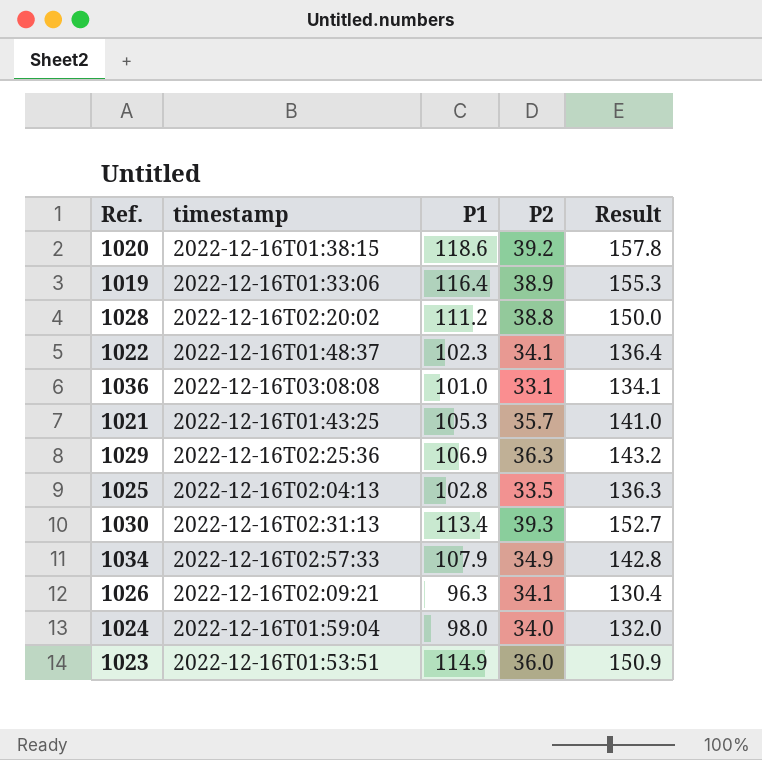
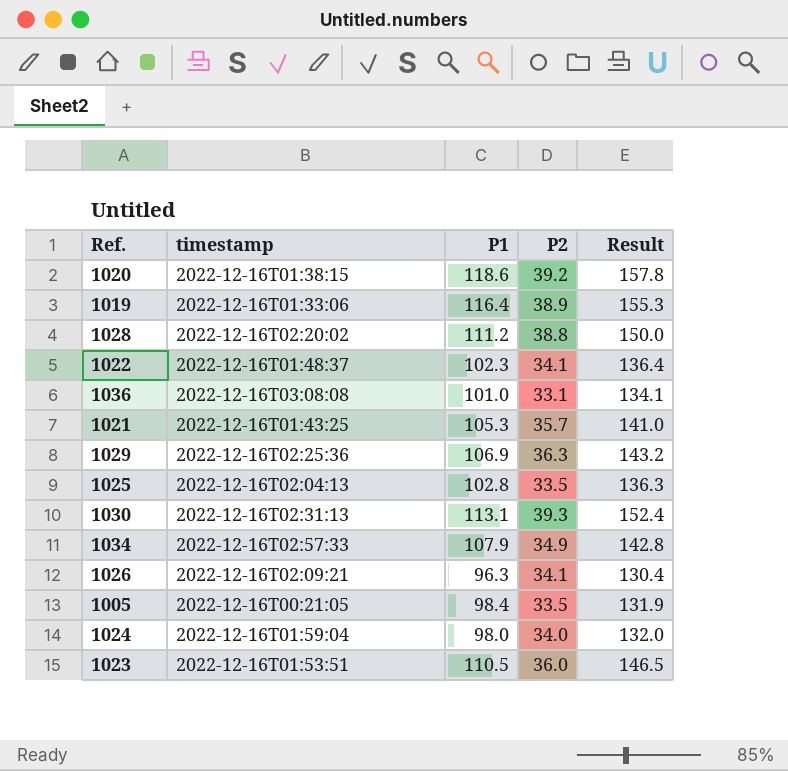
1030 | P1: 113.4 -> 113.1
1030 | Result: 152.7 -> 152.4
row 1005: none -> 2022-12-16T00:21:05 | 98.4 | 33.5 | 131.9
1023 | P1: 114.9 -> 110.5
1023 | Result: 150.9 -> 146.5

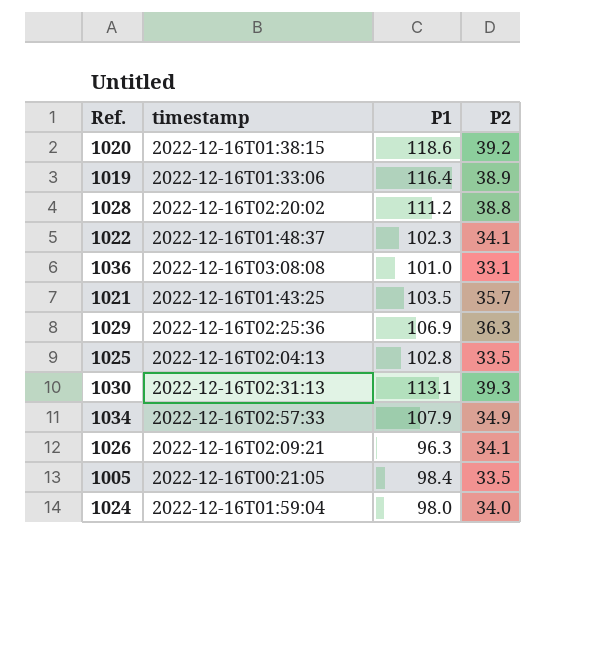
column Result | formula: [P1] + [P2] -> none
row 1023: 2022-12-16T01:53:51 | 110.5 | 36.0 | 146.5 -> none
1021 | P1: 105.3 -> 103.5

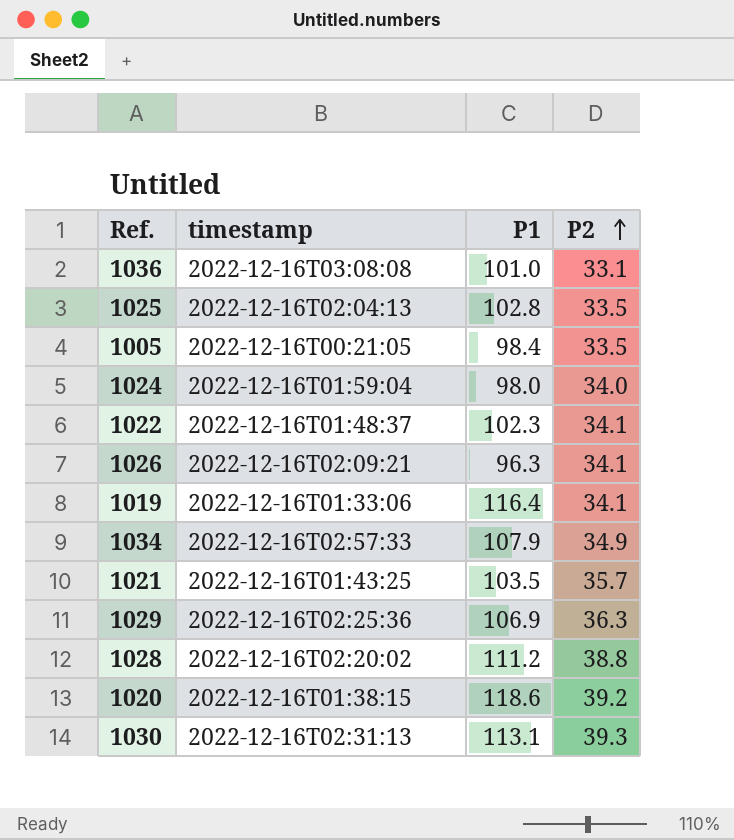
row order: none -> P2 ascending
1019 | P2: 38.9 -> 34.1

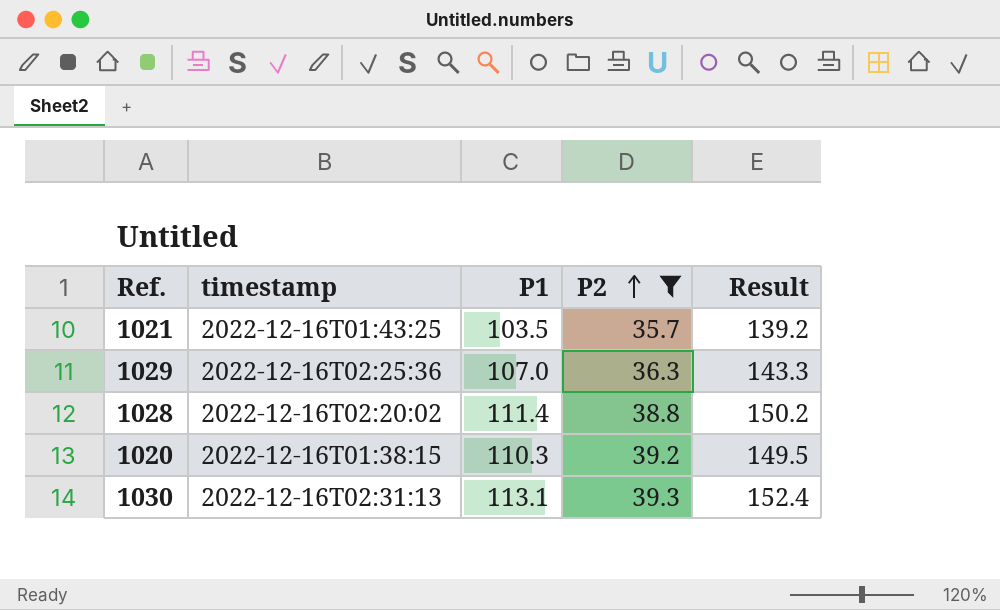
filter: none -> P2 >= 35.7
column Result | formula: none -> [P1] + [P2]
1029 | P1: 106.9 -> 107.0
1028 | P1: 111.2 -> 111.4
1020 | P1: 118.6 -> 110.3

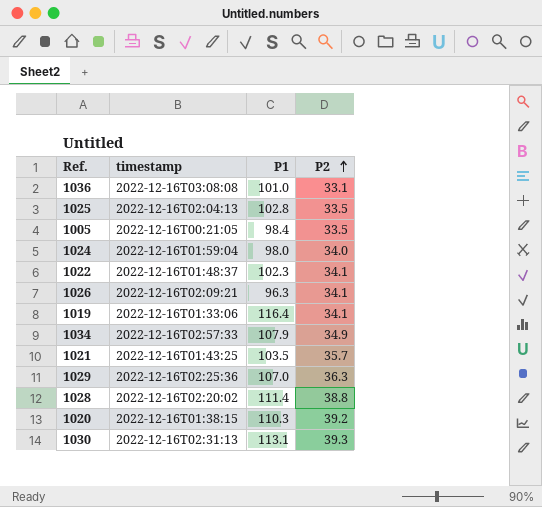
filter: P2 >= 35.7 -> none
column Result | formula: [P1] + [P2] -> none

